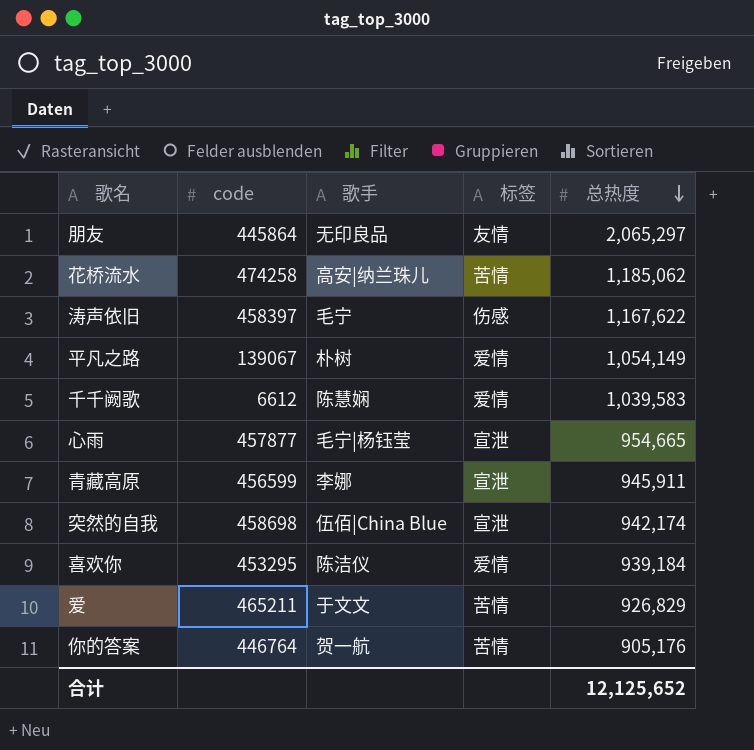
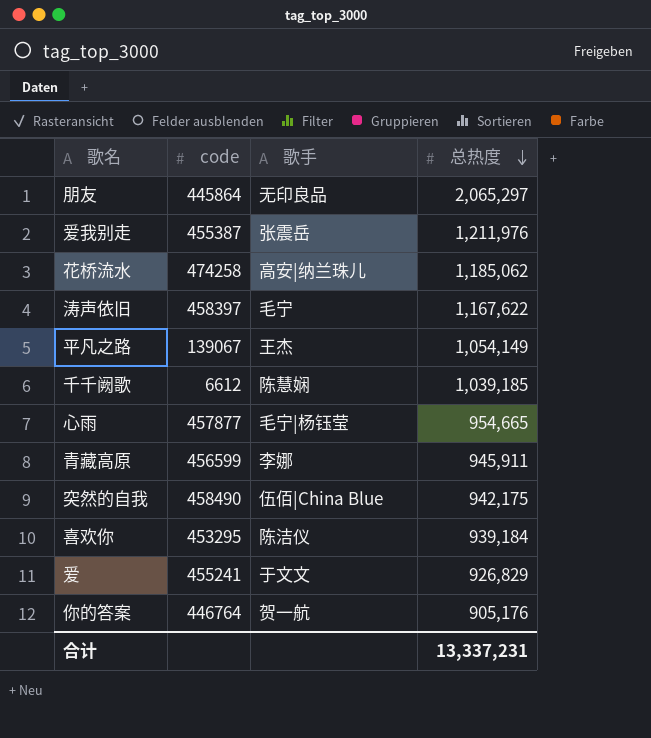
column 标签 | position: 4 -> none
row 爱我别走: none -> 455387 | 张震岳 | 1,211,976
平凡之路 | 歌手: 朴树 -> 王杰
千千阙歌 | 总热度: 1,039,583 -> 1,039,185
突然的自我 | code: 458698 -> 458490
突然的自我 | 总热度: 942,174 -> 942,175
爱 | code: 465211 -> 455241
合计 | 总热度: 12,125,652 -> 13,337,231

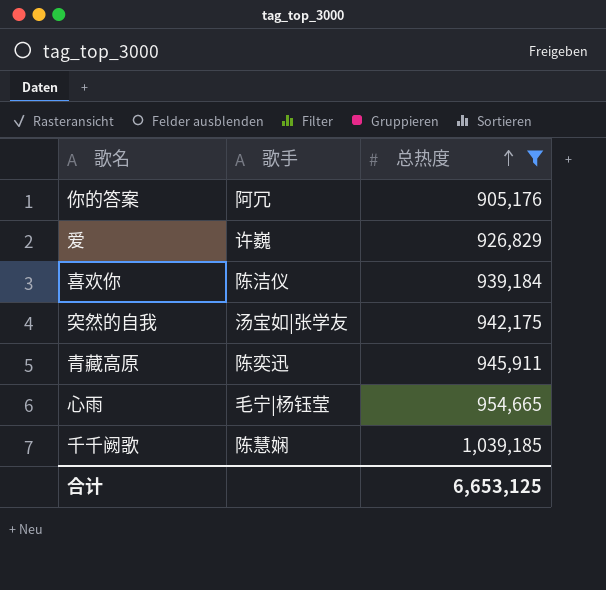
filter: none -> 总热度 <= 1,039,185
row order: 总热度 descending -> 总热度 ascending
column code | position: 2 -> none
你的答案 | 歌手: 贺一航 -> 阿冗
爱 | 歌手: 于文文 -> 许巍
突然的自我 | 歌手: 伍佰|China Blue -> 汤宝如|张学友
青藏高原 | 歌手: 李娜 -> 陈奕迅
合计 | 总热度: 13,337,231 -> 6,653,125

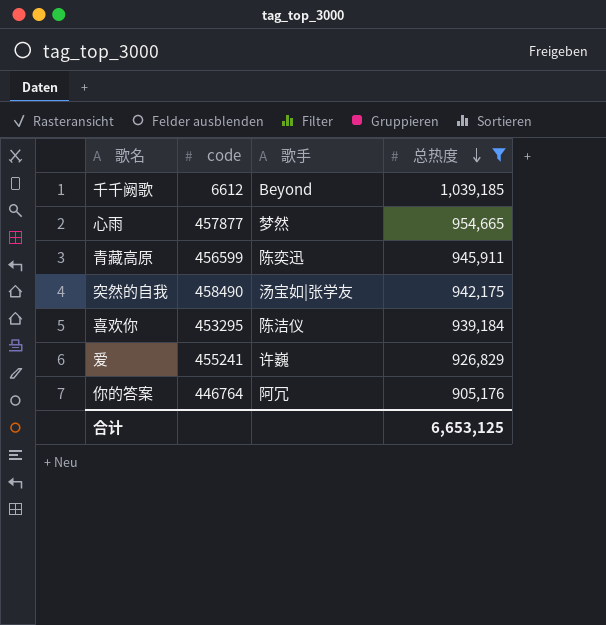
row order: 总热度 ascending -> 总热度 descending
column code | position: none -> 2
千千阙歌 | 歌手: 陈慧娴 -> Beyond
心雨 | 歌手: 毛宁|杨钰莹 -> 梦然

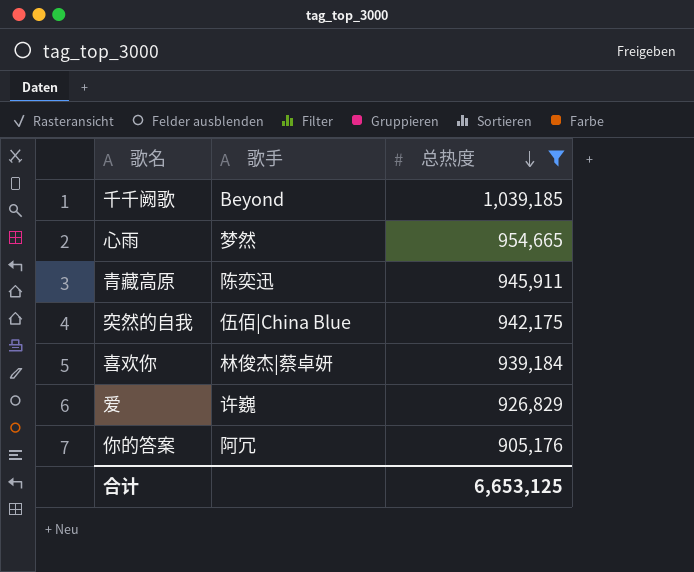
column code | position: 2 -> none
突然的自我 | 歌手: 汤宝如|张学友 -> 伍佰|China Blue
喜欢你 | 歌手: 陈洁仪 -> 林俊杰|蔡卓妍

